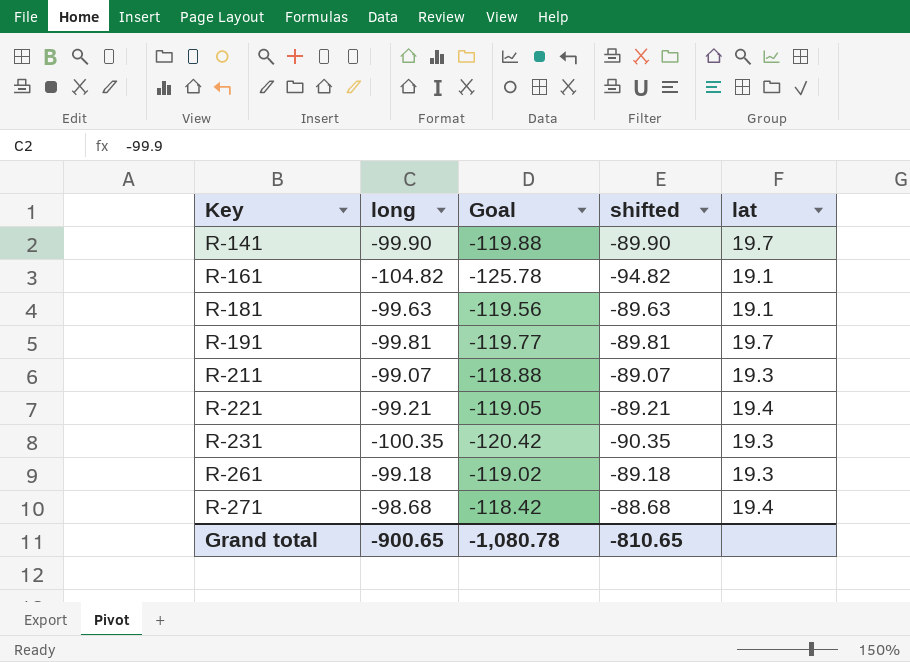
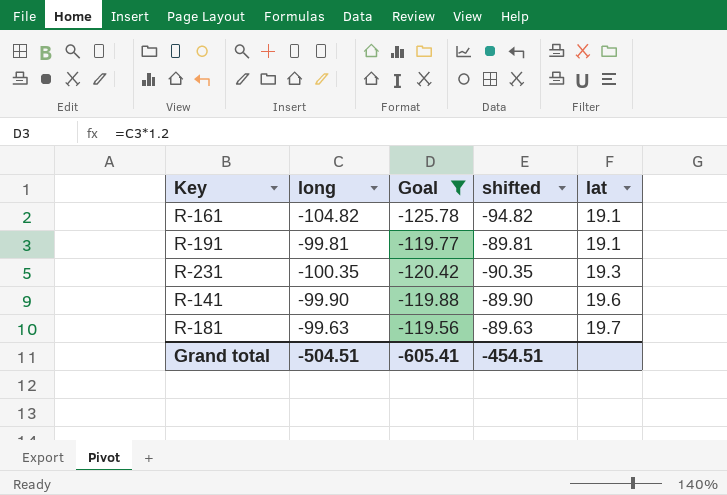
filter: none -> Goal <= -119.56
row order: Key ascending -> lat ascending
R-191 | lat: 19.7 -> 19.1
R-141 | lat: 19.7 -> 19.6
R-181 | lat: 19.1 -> 19.7
Grand total | long: -900.65 -> -504.51
Grand total | Goal: -1,080.78 -> -605.41
Grand total | shifted: -810.65 -> -454.51

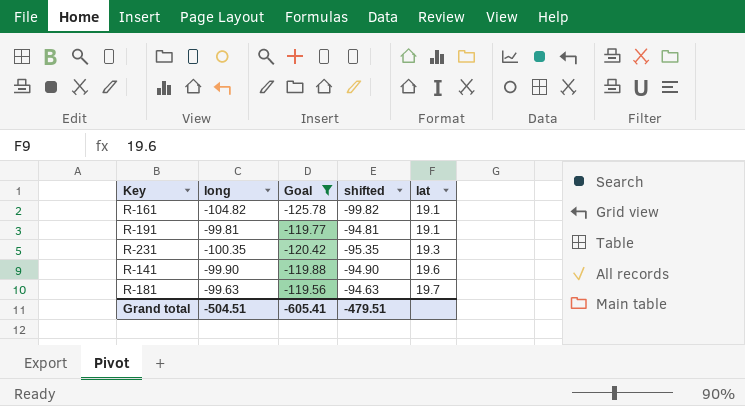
column shifted | formula: [long] + 10 -> [long] + 5
Grand total | shifted: -454.51 -> -479.51

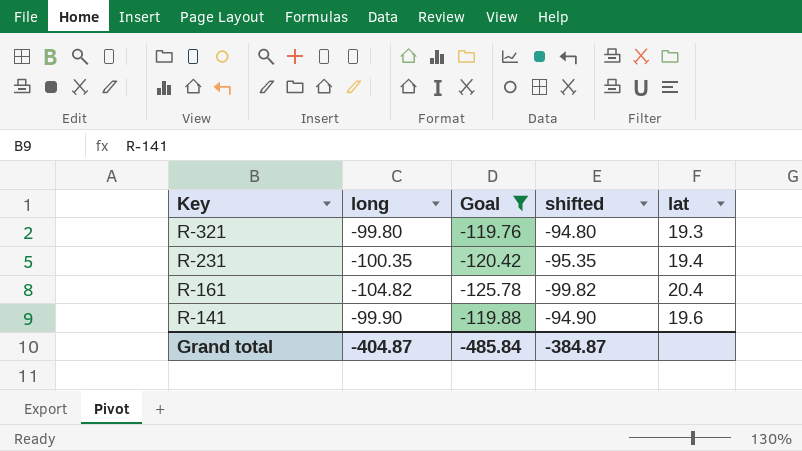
row order: lat ascending -> Key descending
row R-191: -99.81 | -119.77 | -94.81 | 19.1 -> none
row R-181: -99.63 | -119.56 | -94.63 | 19.7 -> none
row R-321: none -> -99.80 | -119.76 | -94.80 | 19.3
R-231 | lat: 19.3 -> 19.4
R-161 | lat: 19.1 -> 20.4
Grand total | long: -504.51 -> -404.87
Grand total | Goal: -605.41 -> -485.84
Grand total | shifted: -479.51 -> -384.87

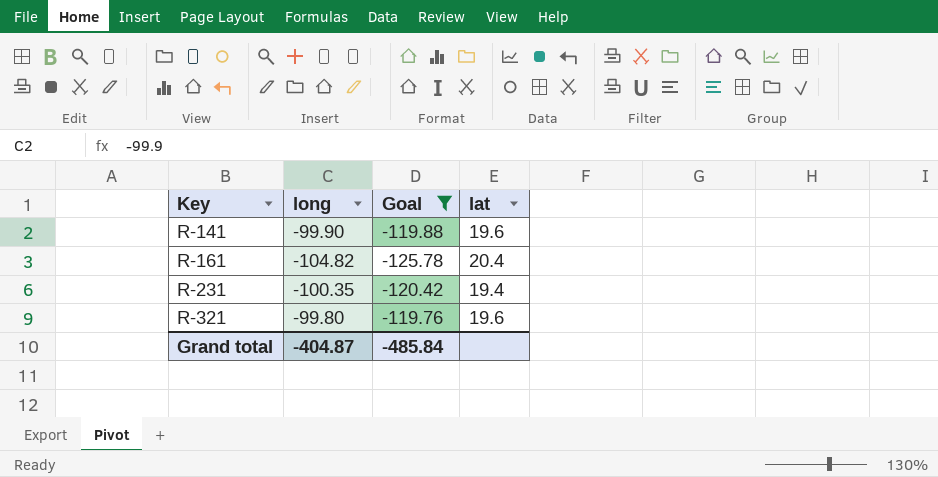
row order: Key descending -> Key ascending
column shifted | formula: [long] + 5 -> none
R-321 | lat: 19.3 -> 19.6

